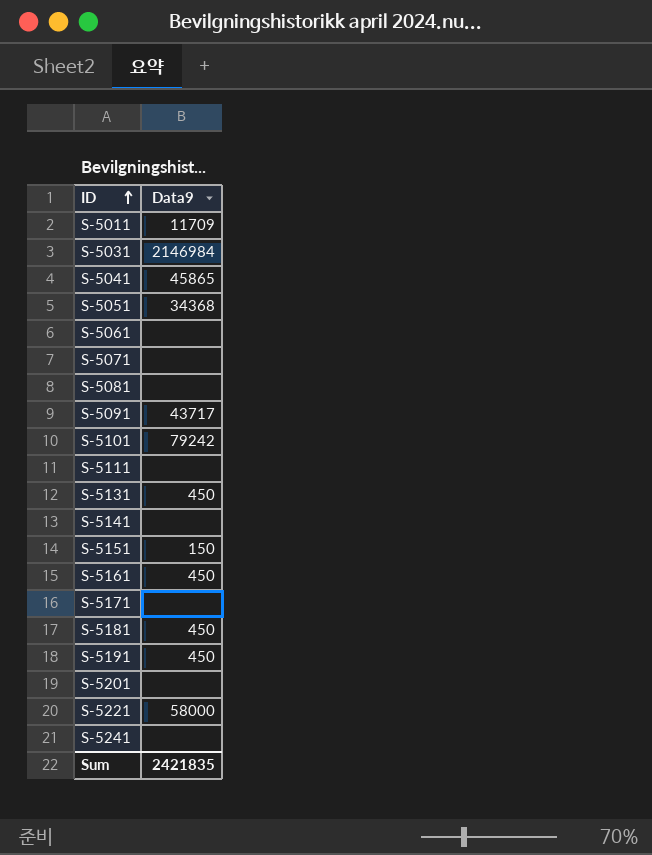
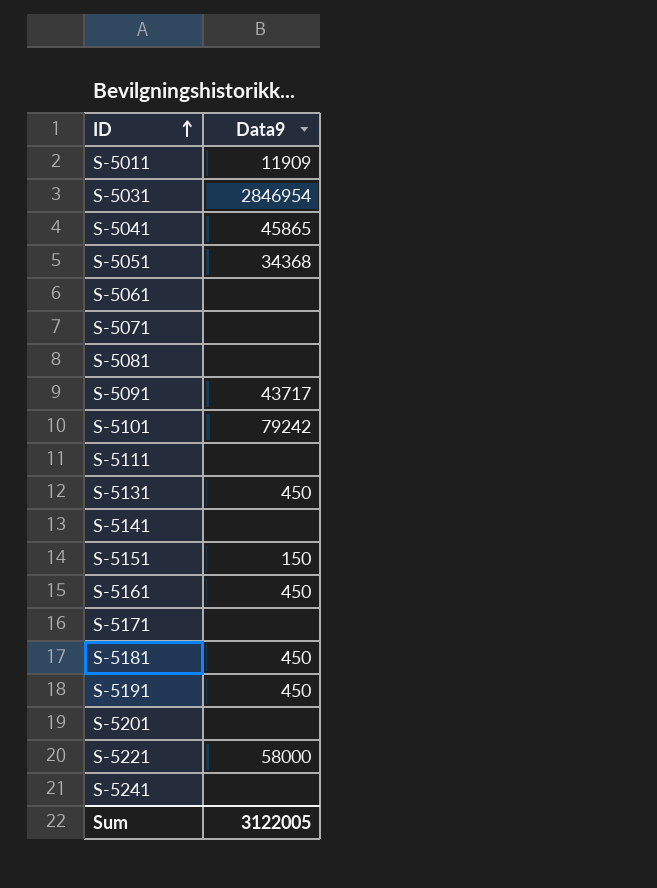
S-5011 | Data9: 11709 -> 11909
S-5031 | Data9: 2146984 -> 2846954
Sum | Data9: 2421835 -> 3122005

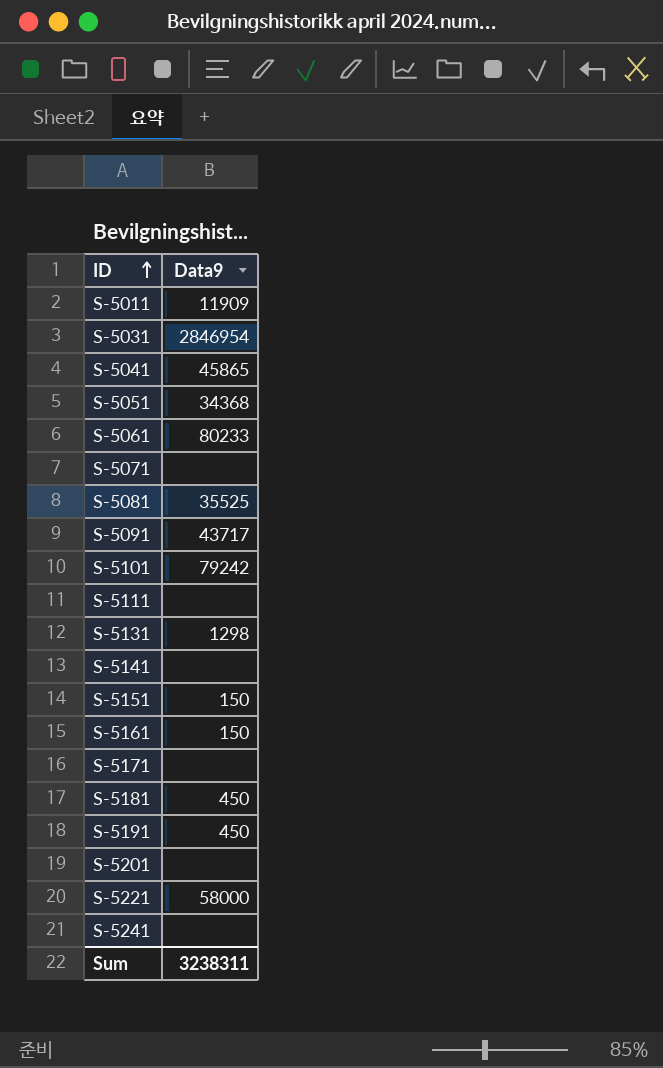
S-5061 | Data9: none -> 80233
S-5081 | Data9: none -> 35525
S-5131 | Data9: 450 -> 1298
S-5161 | Data9: 450 -> 150
Sum | Data9: 3122005 -> 3238311

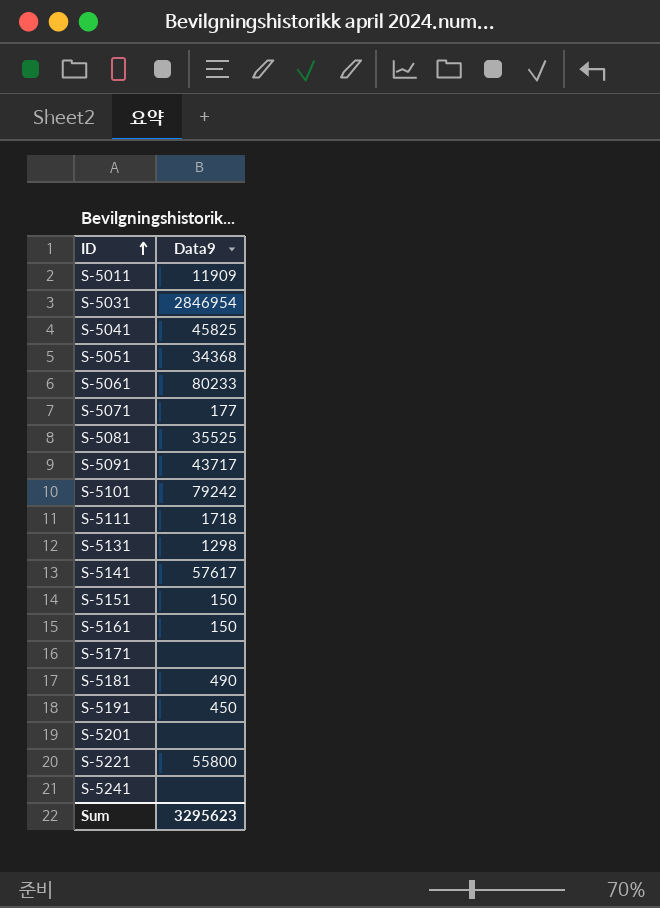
S-5041 | Data9: 45865 -> 45825
S-5071 | Data9: none -> 177
S-5111 | Data9: none -> 1718
S-5141 | Data9: none -> 57617
S-5181 | Data9: 450 -> 490
S-5221 | Data9: 58000 -> 55800
Sum | Data9: 3238311 -> 3295623

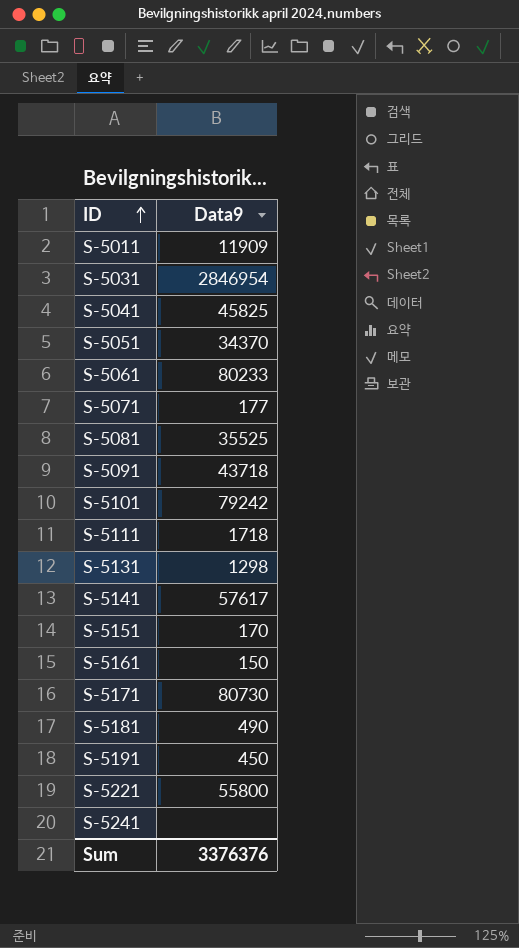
row S-5201: none -> none
S-5051 | Data9: 34368 -> 34370
S-5091 | Data9: 43717 -> 43718
S-5151 | Data9: 150 -> 170
S-5171 | Data9: none -> 80730
Sum | Data9: 3295623 -> 3376376

